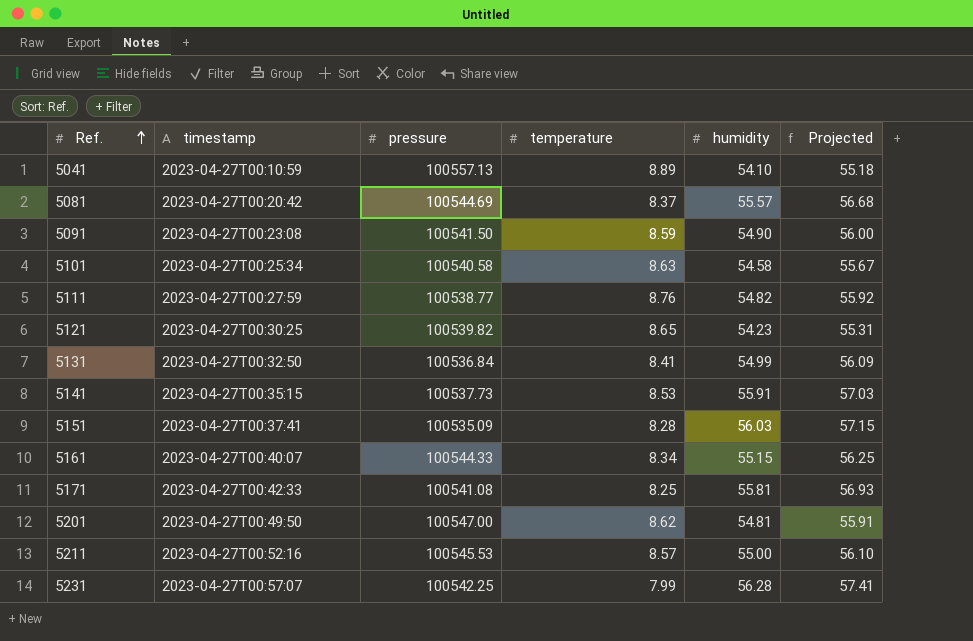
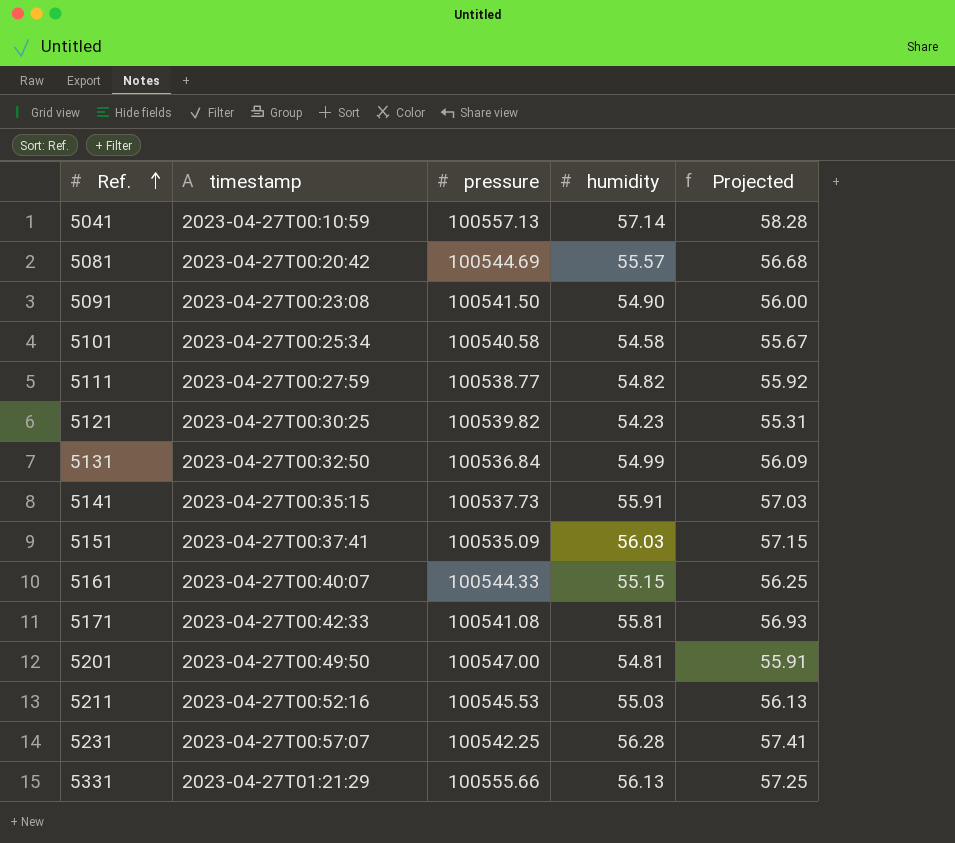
column temperature | position: 4 -> none
5041 | humidity: 54.10 -> 57.14
5041 | Projected: 55.18 -> 58.28
5211 | humidity: 55.00 -> 55.03
5211 | Projected: 56.10 -> 56.13
row 5331: none -> 2023-04-27T01:21:29 | 100555.66 | 56.13 | 57.25

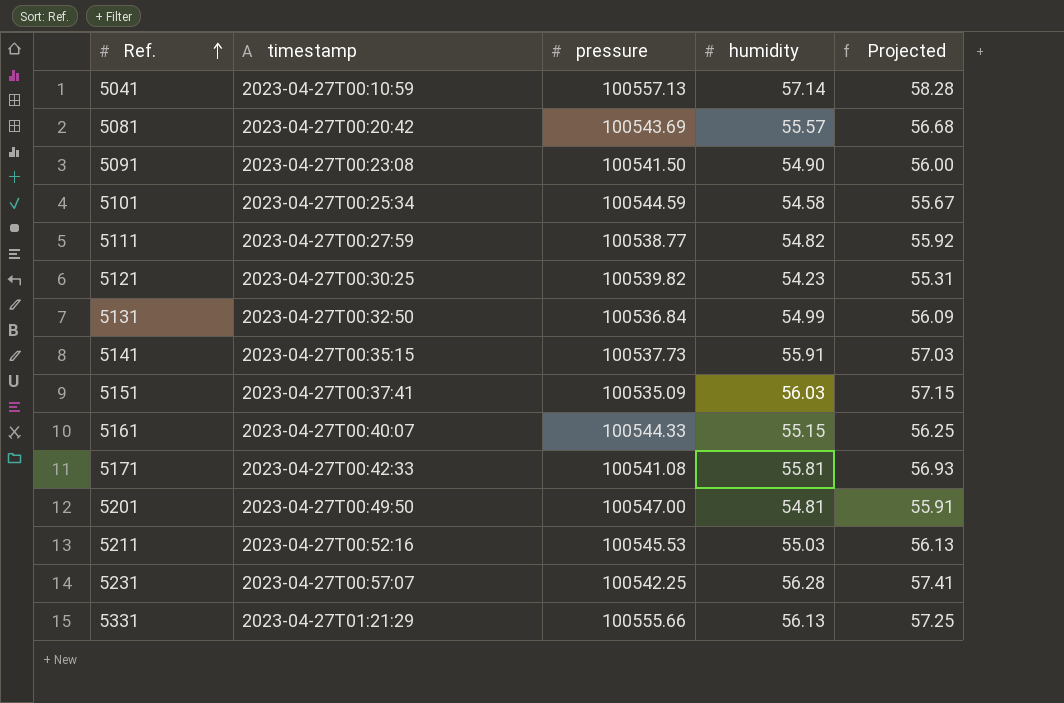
5081 | pressure: 100544.69 -> 100543.69
5101 | pressure: 100540.58 -> 100544.59

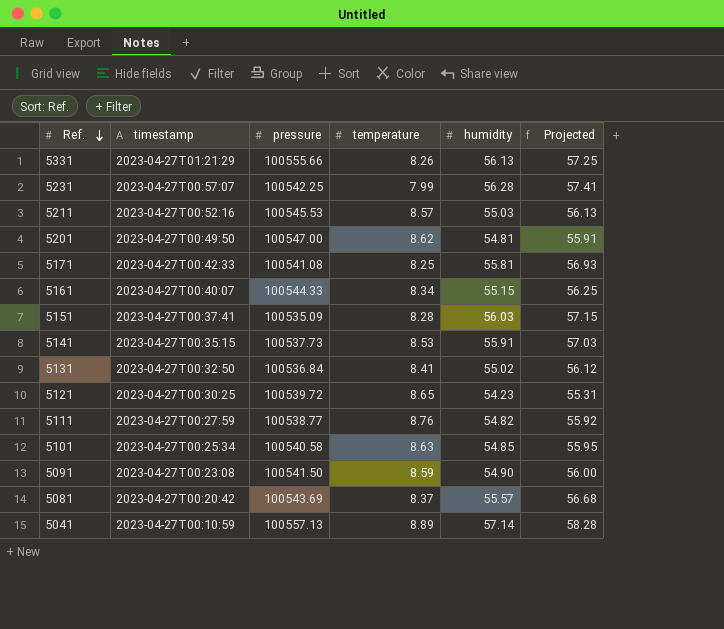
row order: Ref. ascending -> Ref. descending
column temperature | position: none -> 4
5131 | humidity: 54.99 -> 55.02
5131 | Projected: 56.09 -> 56.12
5121 | pressure: 100539.82 -> 100539.72
5101 | pressure: 100544.59 -> 100540.58
5101 | humidity: 54.58 -> 54.85
5101 | Projected: 55.67 -> 55.95

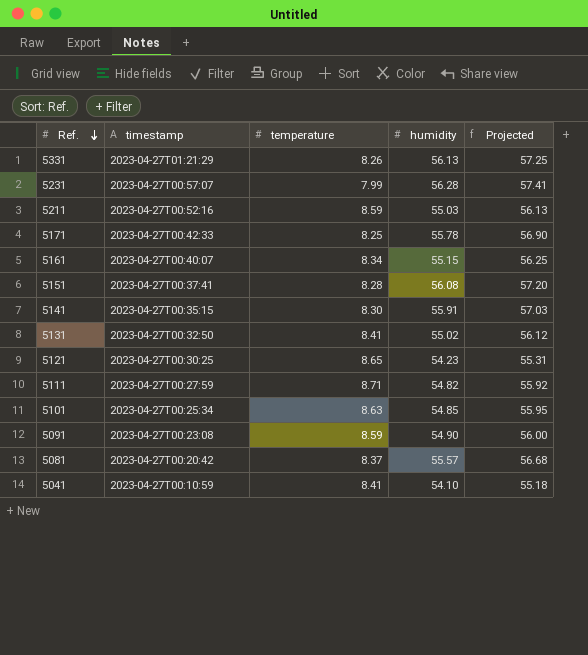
column pressure | position: 3 -> none
row 5201: 2023-04-27T00:49:50 | 100547.00 | 8.62 | 54.81 | 55.91 -> none
5211 | temperature: 8.57 -> 8.59
5171 | humidity: 55.81 -> 55.78
5171 | Projected: 56.93 -> 56.90
5151 | humidity: 56.03 -> 56.08
5151 | Projected: 57.15 -> 57.20
5141 | temperature: 8.53 -> 8.30
5111 | temperature: 8.76 -> 8.71
5041 | temperature: 8.89 -> 8.41
5041 | humidity: 57.14 -> 54.10
5041 | Projected: 58.28 -> 55.18

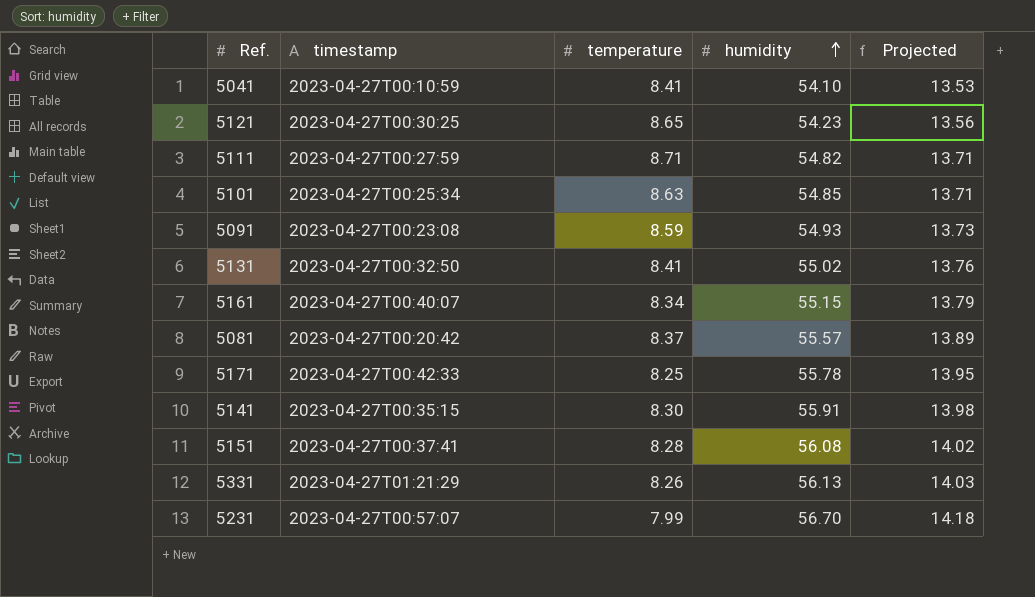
row order: Ref. descending -> humidity ascending
column Projected | formula: [humidity] * 1.02 -> [humidity] * 0.25
row 5211: 2023-04-27T00:52:16 | 8.59 | 55.03 | 56.13 -> none
5091 | humidity: 54.90 -> 54.93
5231 | humidity: 56.28 -> 56.70

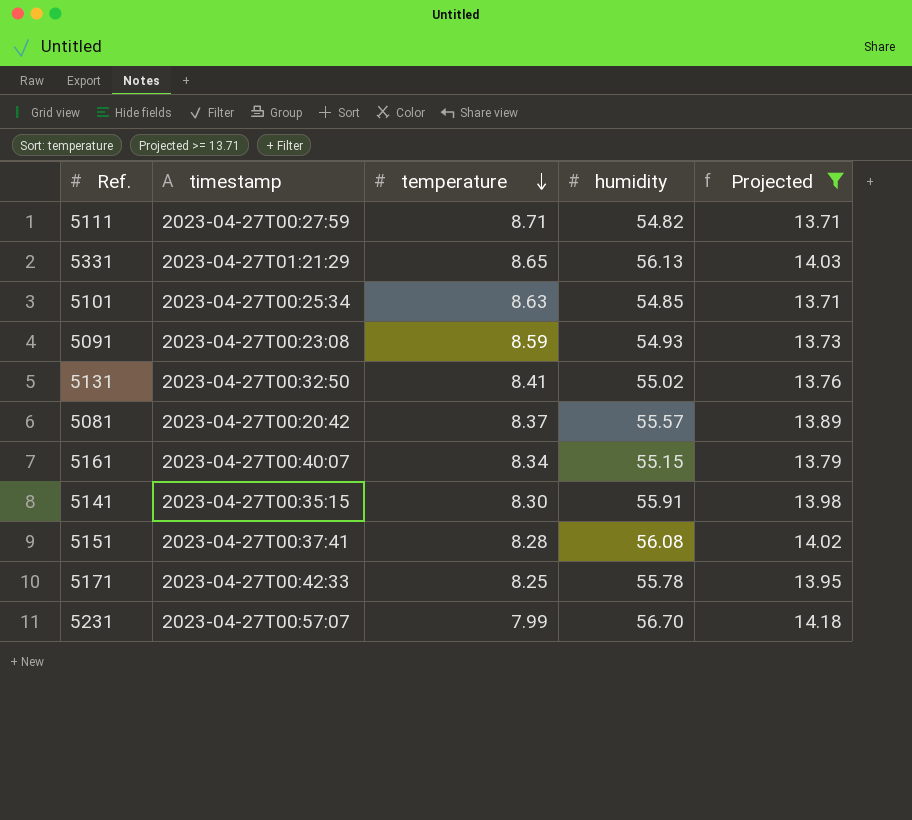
filter: none -> Projected >= 13.71
row order: humidity ascending -> temperature descending
5331 | temperature: 8.26 -> 8.65

